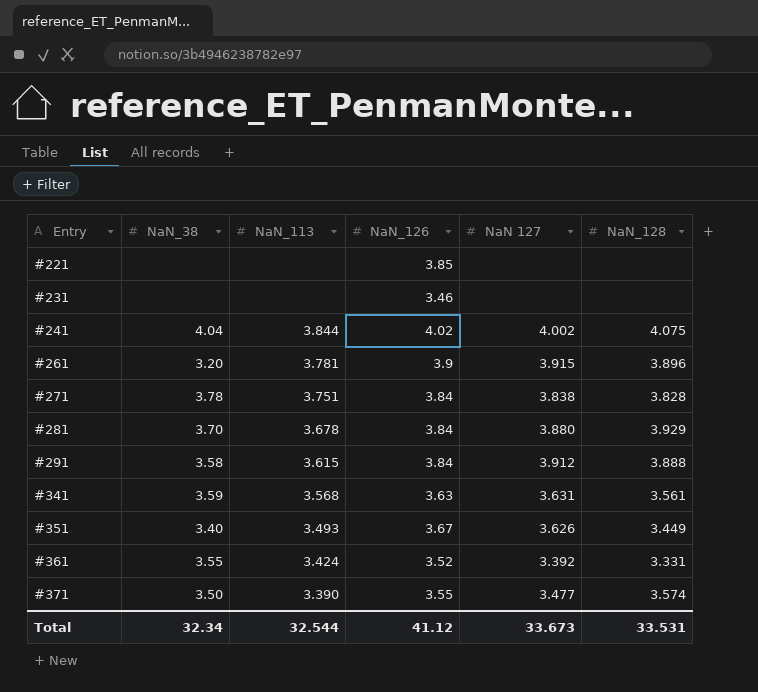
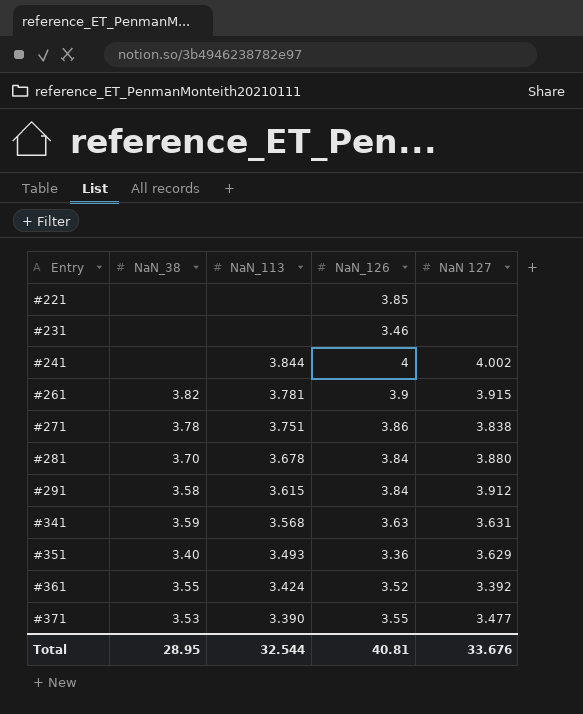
column NaN_128 | position: 6 -> none
#241 | NaN_38: 4.04 -> none
#241 | NaN_126: 4.02 -> 4
#261 | NaN_38: 3.20 -> 3.82
#271 | NaN_126: 3.84 -> 3.86
#351 | NaN_126: 3.67 -> 3.36
#351 | NaN 127: 3.626 -> 3.629
#371 | NaN_38: 3.50 -> 3.53
Total | NaN_38: 32.34 -> 28.95
Total | NaN_126: 41.12 -> 40.81
Total | NaN 127: 33.673 -> 33.676

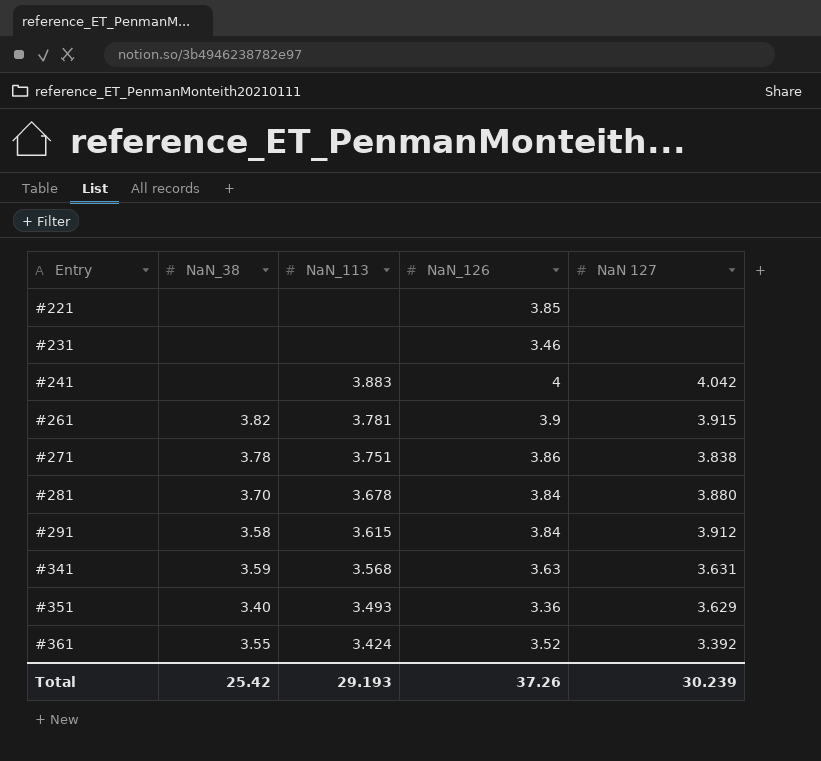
row #371: 3.53 | 3.390 | 3.55 | 3.477 -> none
#241 | NaN_113: 3.844 -> 3.883
#241 | NaN 127: 4.002 -> 4.042
Total | NaN_38: 28.95 -> 25.42
Total | NaN_113: 32.544 -> 29.193
Total | NaN_126: 40.81 -> 37.26
Total | NaN 127: 33.676 -> 30.239

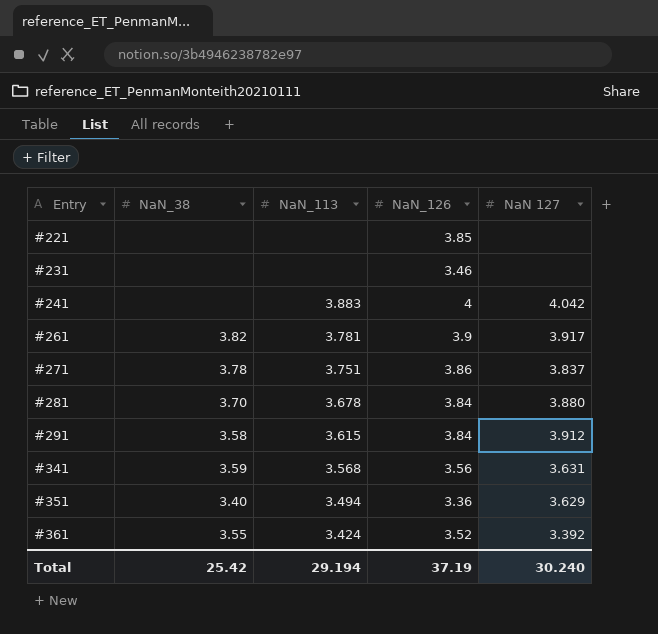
#261 | NaN 127: 3.915 -> 3.917
#271 | NaN 127: 3.838 -> 3.837
#341 | NaN_126: 3.63 -> 3.56
#351 | NaN_113: 3.493 -> 3.494
Total | NaN_113: 29.193 -> 29.194
Total | NaN_126: 37.26 -> 37.19
Total | NaN 127: 30.239 -> 30.240

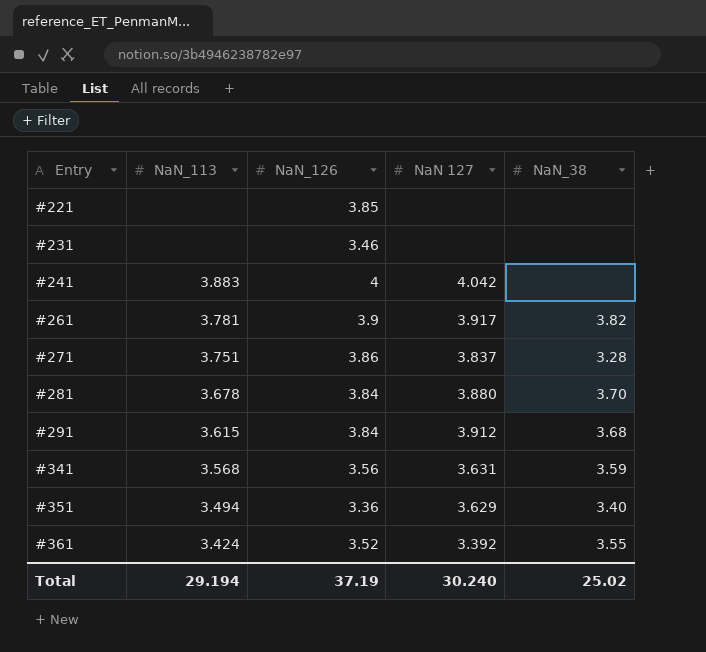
column NaN_38 | position: 2 -> 5
#271 | NaN_38: 3.78 -> 3.28
#291 | NaN_38: 3.58 -> 3.68
Total | NaN_38: 25.42 -> 25.02

